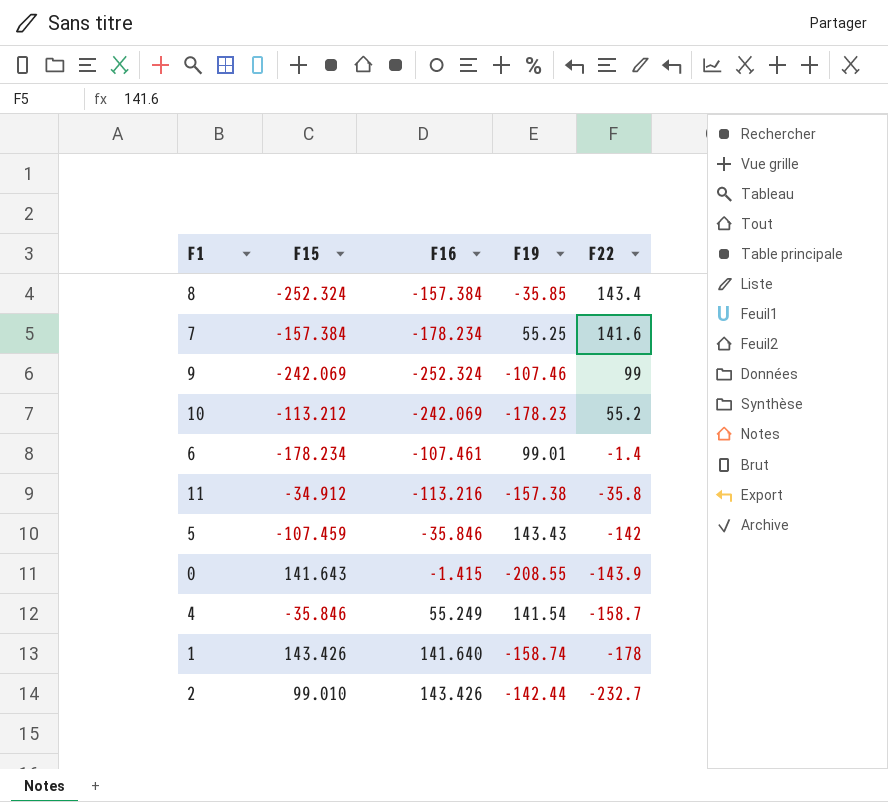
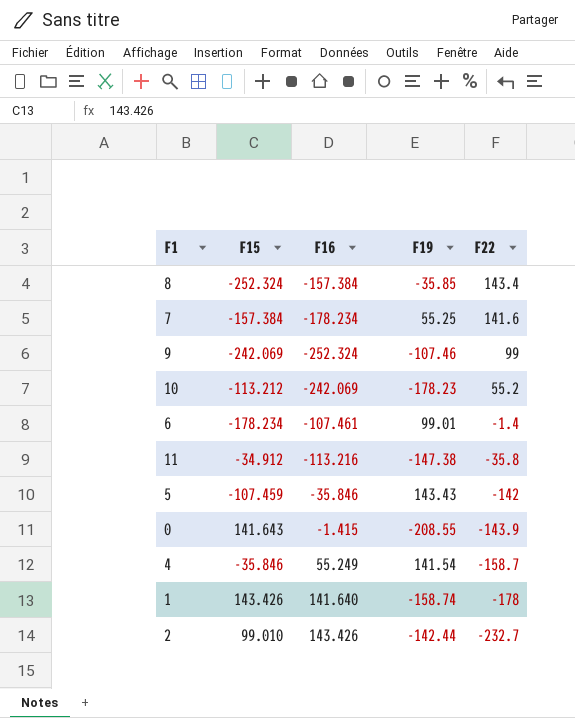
11 | F19: -157.38 -> -147.38

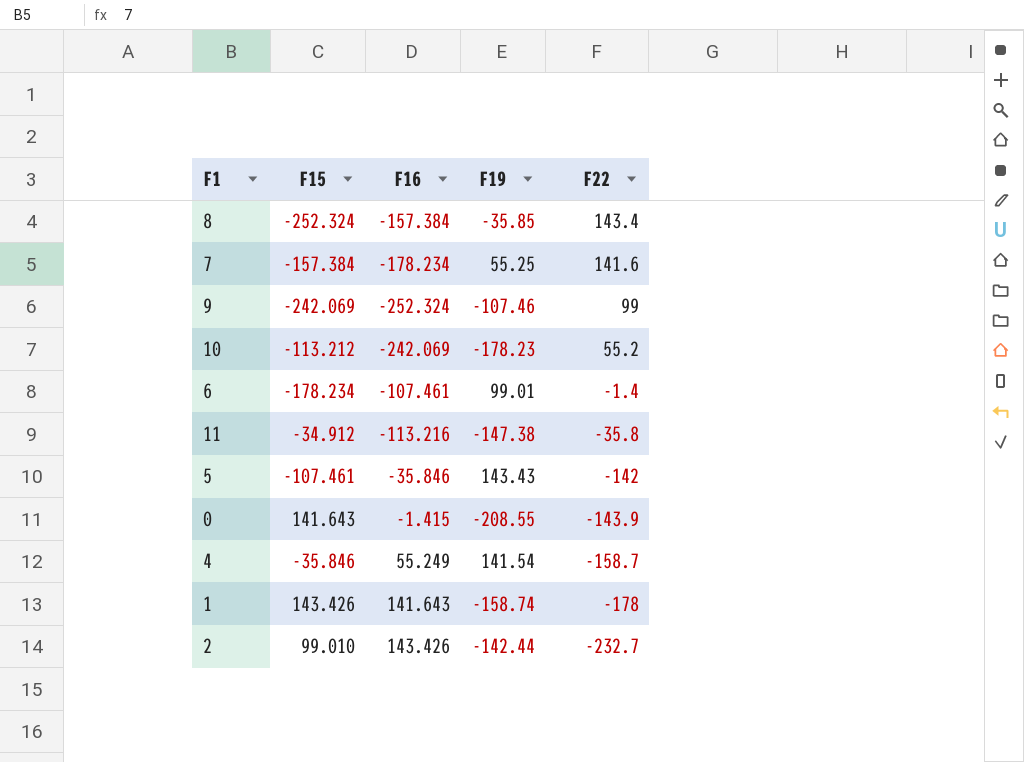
5 | F15: -107.459 -> -107.461
1 | F16: 141.640 -> 141.643

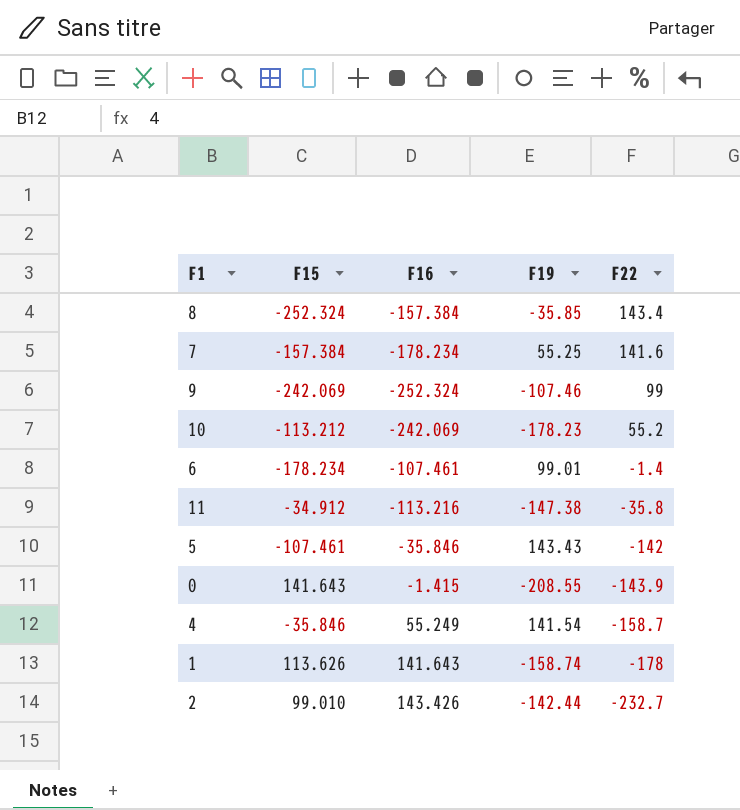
1 | F15: 143.426 -> 113.626

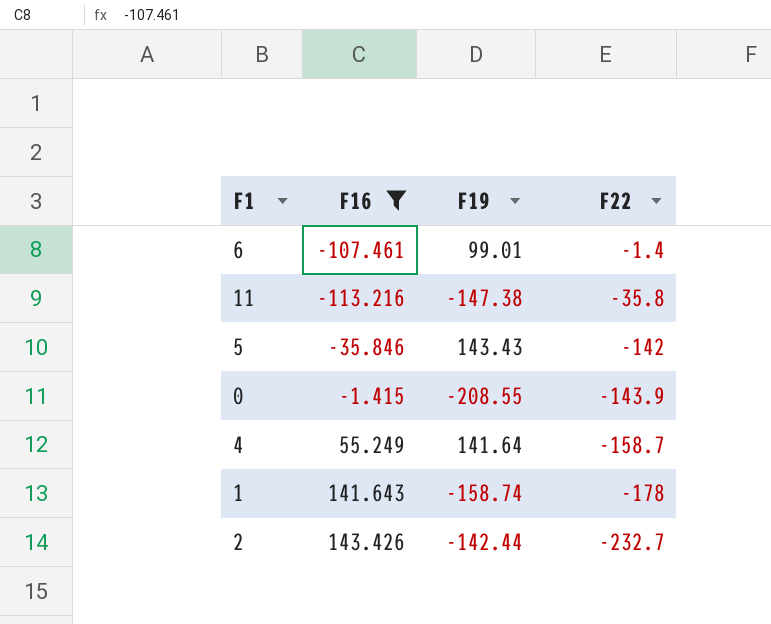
filter: none -> F16 >= -113.216
column F15 | position: 2 -> none
4 | F19: 141.54 -> 141.64

